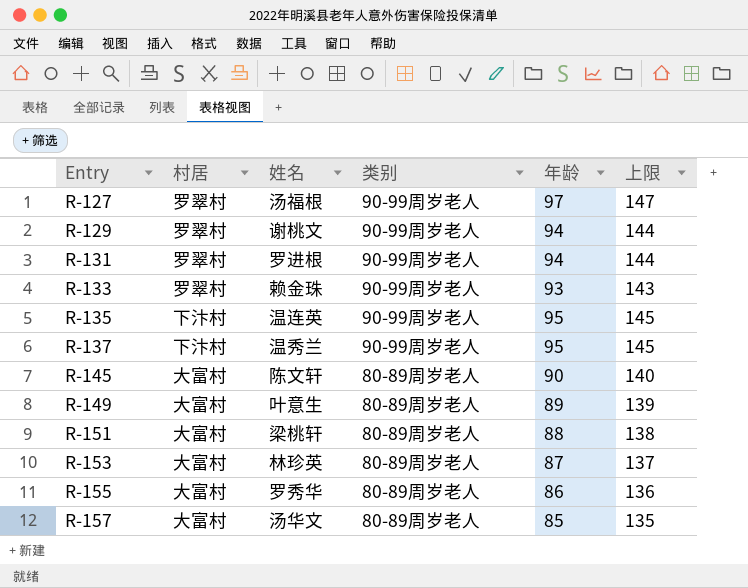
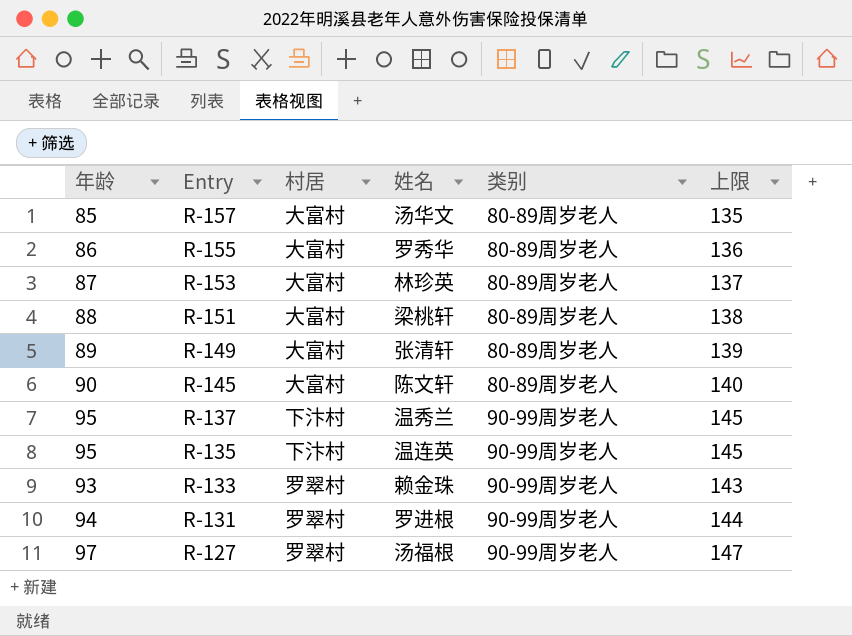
row order: Entry ascending -> Entry descending
column 年龄 | position: 5 -> 1
row R-129: 罗翠村 | 谢桃文 | 90-99周岁老人 | 94 | 144 -> none
R-149 | 姓名: 叶意生 -> 张清轩

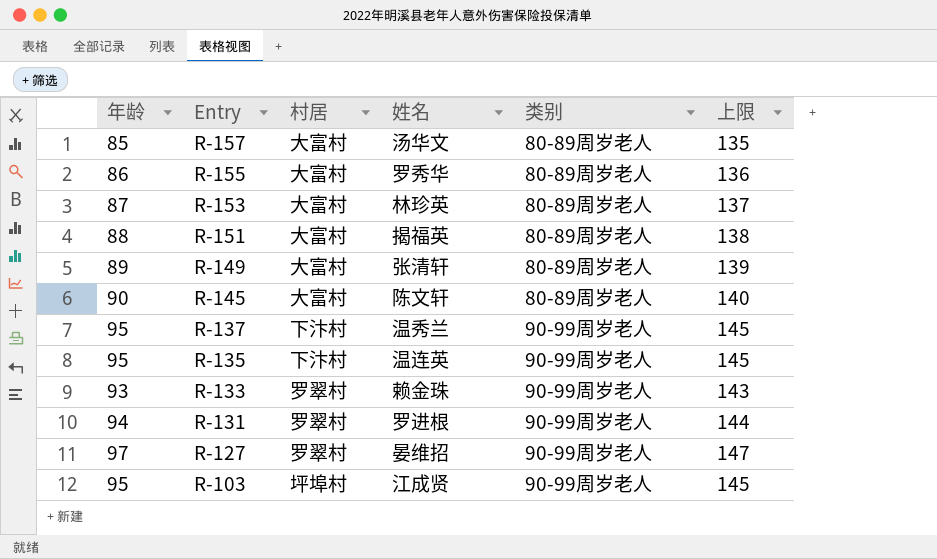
R-151 | 姓名: 梁桃轩 -> 揭福英
R-127 | 姓名: 汤福根 -> 晏维招
row R-103: none -> 95 | 坪埠村 | 江成贤 | 90-99周岁老人 | 145

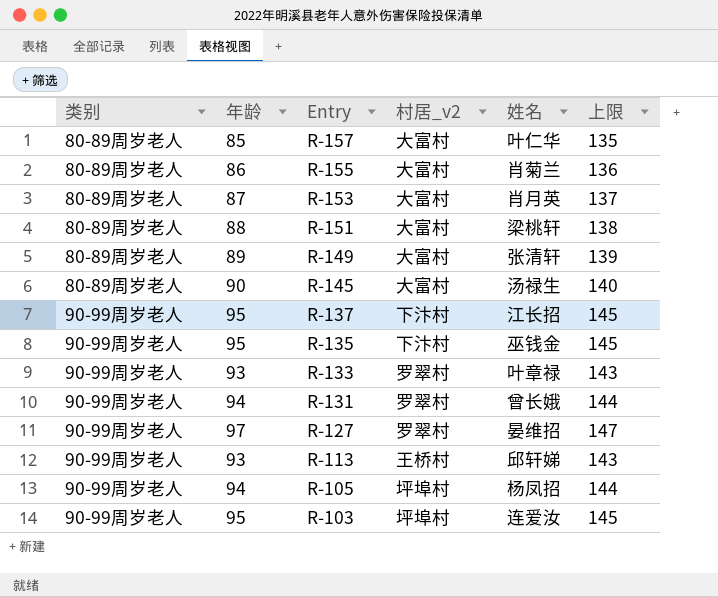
column 类别 | position: 5 -> 1
column name: 村居 -> 村居_v2
R-157 | 姓名: 汤华文 -> 叶仁华
R-155 | 姓名: 罗秀华 -> 肖菊兰
R-153 | 姓名: 林珍英 -> 肖月英
R-151 | 姓名: 揭福英 -> 梁桃轩
R-145 | 姓名: 陈文轩 -> 汤禄生
R-137 | 姓名: 温秀兰 -> 江长招
R-135 | 姓名: 温连英 -> 巫钱金
R-133 | 姓名: 赖金珠 -> 叶章禄
R-131 | 姓名: 罗进根 -> 曾长娥
row R-113: none -> 90-99周岁老人 | 93 | 王桥村 | 邱轩娣 | 143
row R-105: none -> 90-99周岁老人 | 94 | 坪埠村 | 杨凤招 | 144
R-103 | 姓名: 江成贤 -> 连爱汝

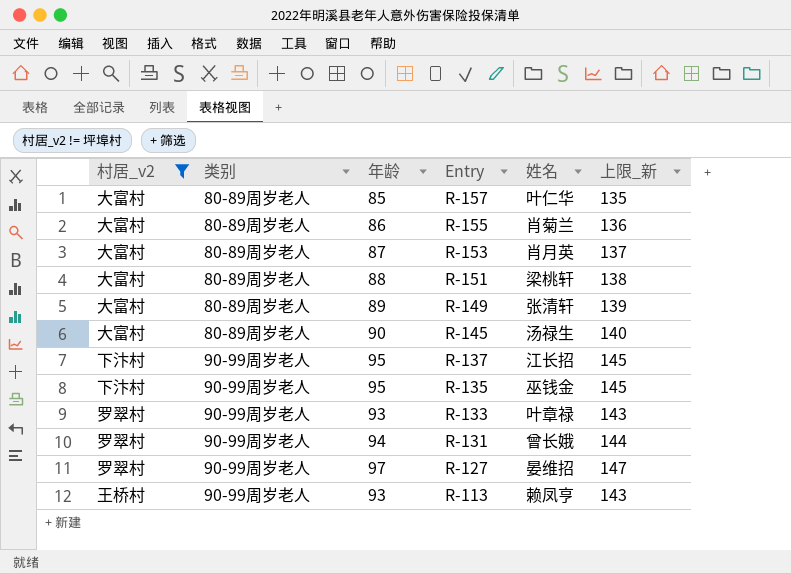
filter: none -> 村居_v2 != 坪埠村
column 村居_v2 | position: 4 -> 1
column name: 上限 -> 上限_新
R-113 | 姓名: 邱轩娣 -> 赖凤亨

